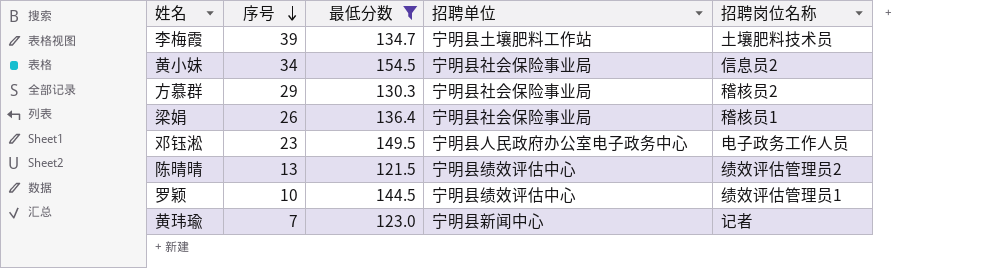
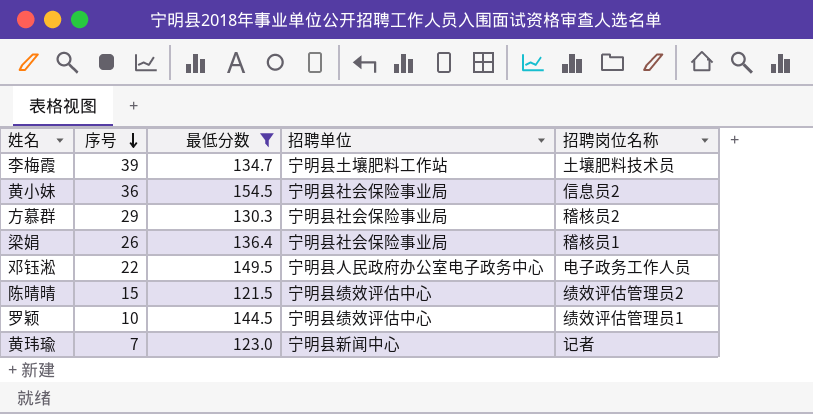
黄小妹 | 序号: 34 -> 36
邓钰淞 | 序号: 23 -> 22
陈晴晴 | 序号: 13 -> 15

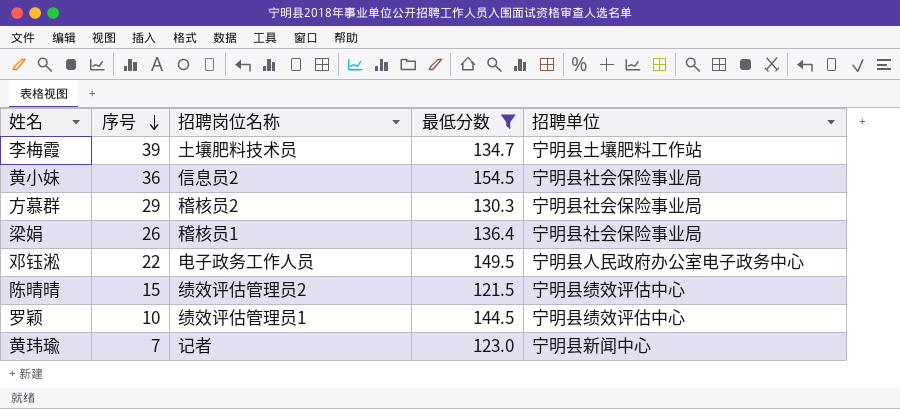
column 招聘岗位名称 | position: 5 -> 3

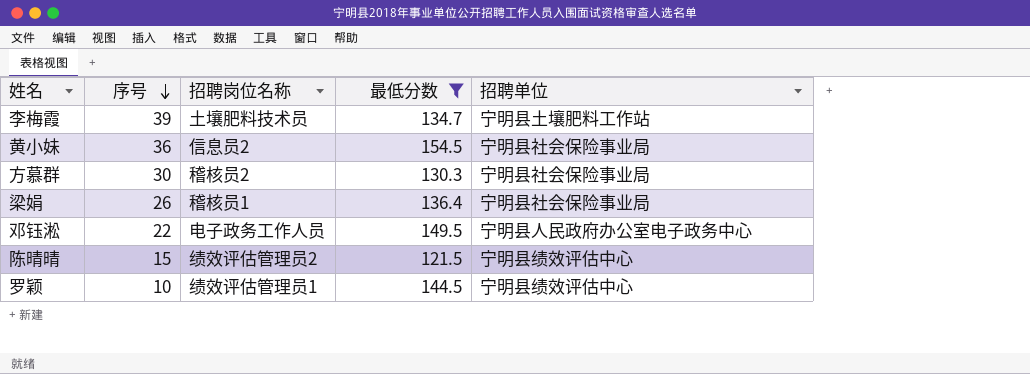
row 黄玮瑜: 7 | 记者 | 123.0 | 宁明县新闻中心 -> none
方慕群 | 序号: 29 -> 30

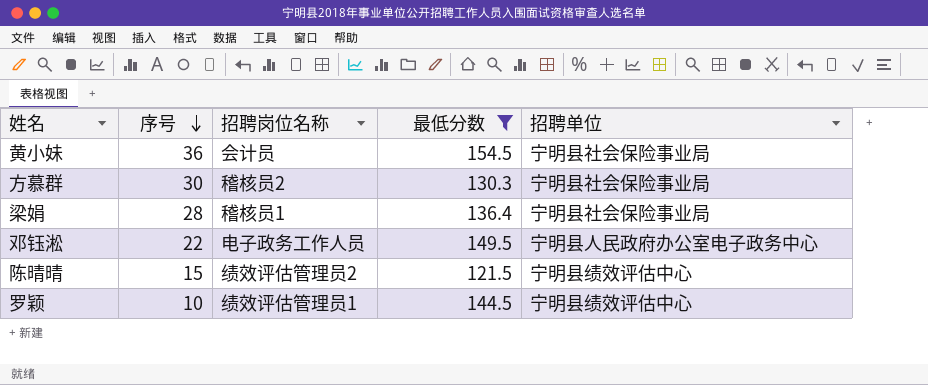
row 李梅霞: 39 | 土壤肥料技术员 | 134.7 | 宁明县土壤肥料工作站 -> none
黄小妹 | 招聘岗位名称: 信息员2 -> 会计员
梁娟 | 序号: 26 -> 28

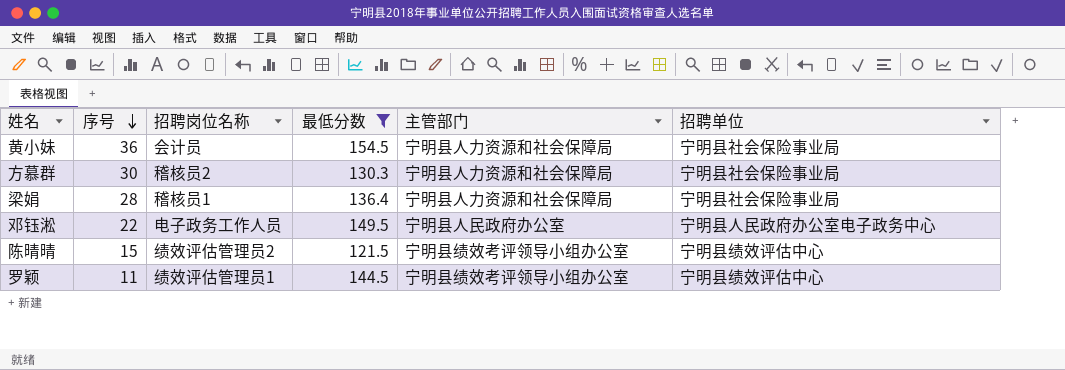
column 主管部门 | position: none -> 5
罗颖 | 序号: 10 -> 11

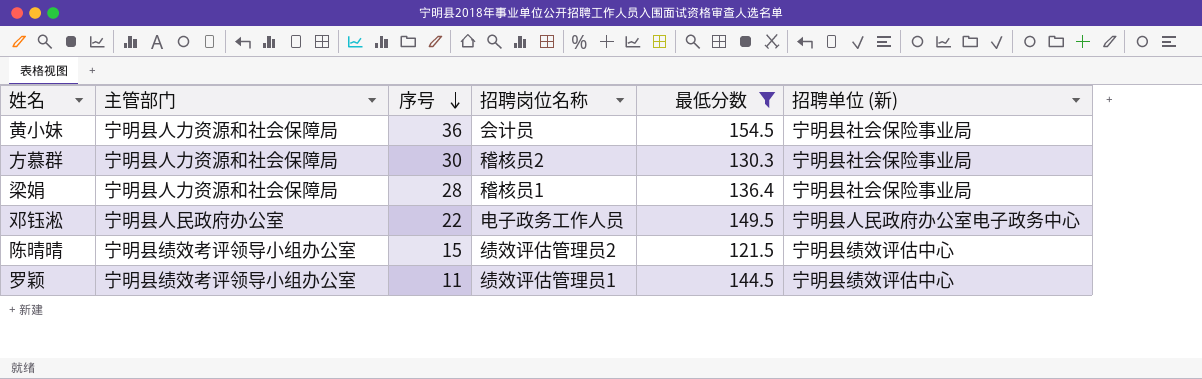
column 主管部门 | position: 5 -> 2
column name: 招聘单位 -> 招聘单位 (新)

